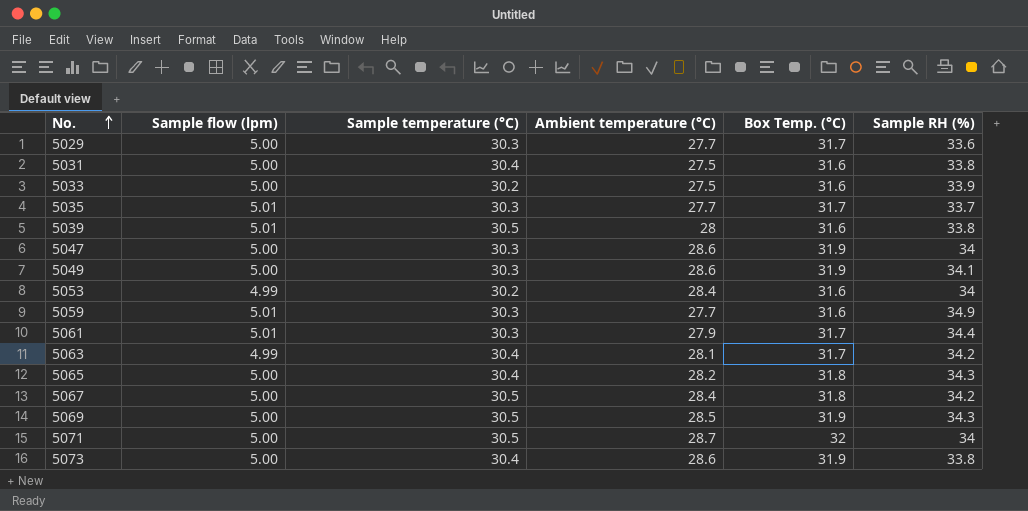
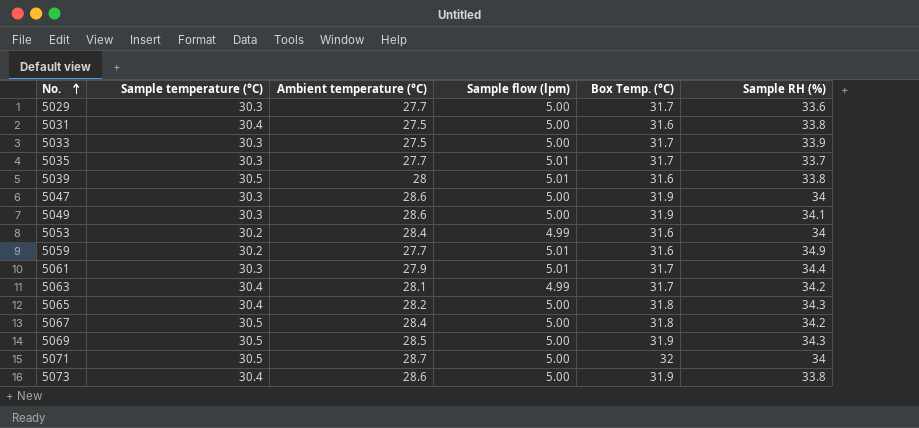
column Sample flow (lpm) | position: 2 -> 4
5033 | Sample temperature (°C): 30.2 -> 30.3
5033 | Box Temp. (°C): 31.6 -> 31.7
5059 | Sample temperature (°C): 30.3 -> 30.2

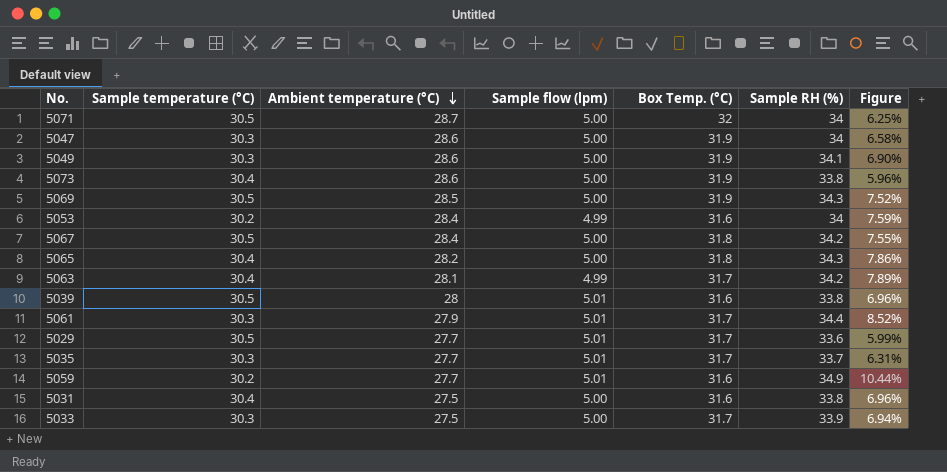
row order: No. ascending -> Ambient temperature (°C) descending
column Figure | formula: none -> ([Sample RH (%)] - [Box Temp. (°C)]) / [Box Temp. (°C)]
5029 | Sample temperature (°C): 30.3 -> 30.5
5029 | Sample flow (lpm): 5.00 -> 5.01

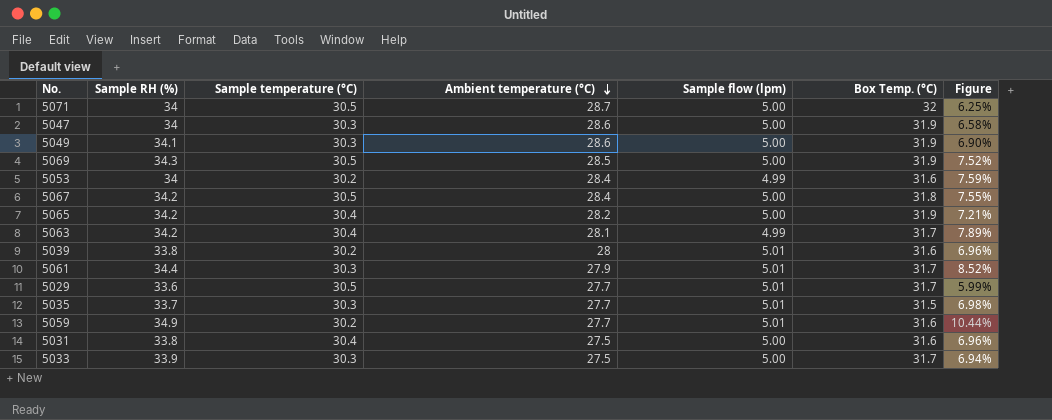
column Sample RH (%) | position: 6 -> 2
row 5073: 30.4 | 28.6 | 5.00 | 31.9 | 33.8 | 5.96% -> none
5065 | Sample RH (%): 34.3 -> 34.2
5065 | Box Temp. (°C): 31.8 -> 31.9
5065 | Figure: 7.86% -> 7.21%
5039 | Sample temperature (°C): 30.5 -> 30.2
5035 | Box Temp. (°C): 31.7 -> 31.5
5035 | Figure: 6.31% -> 6.98%

